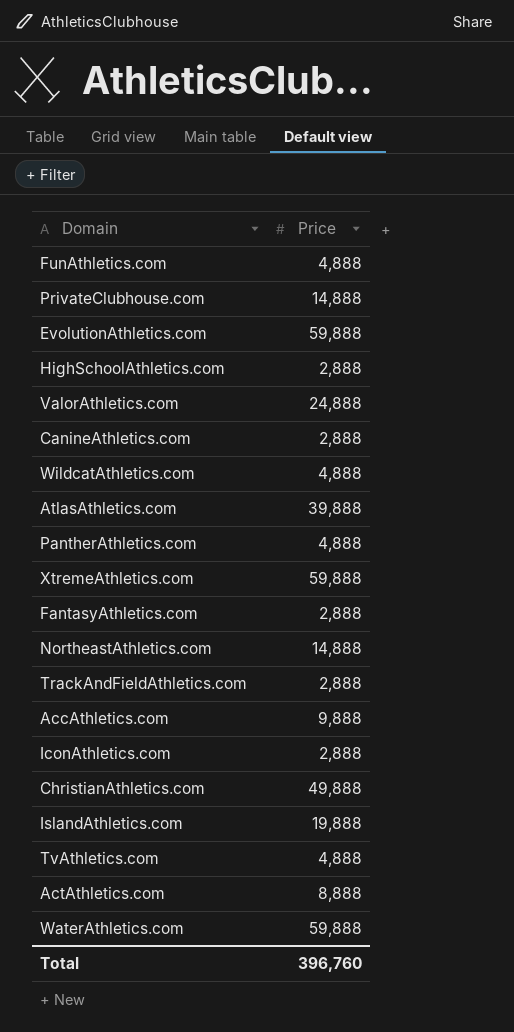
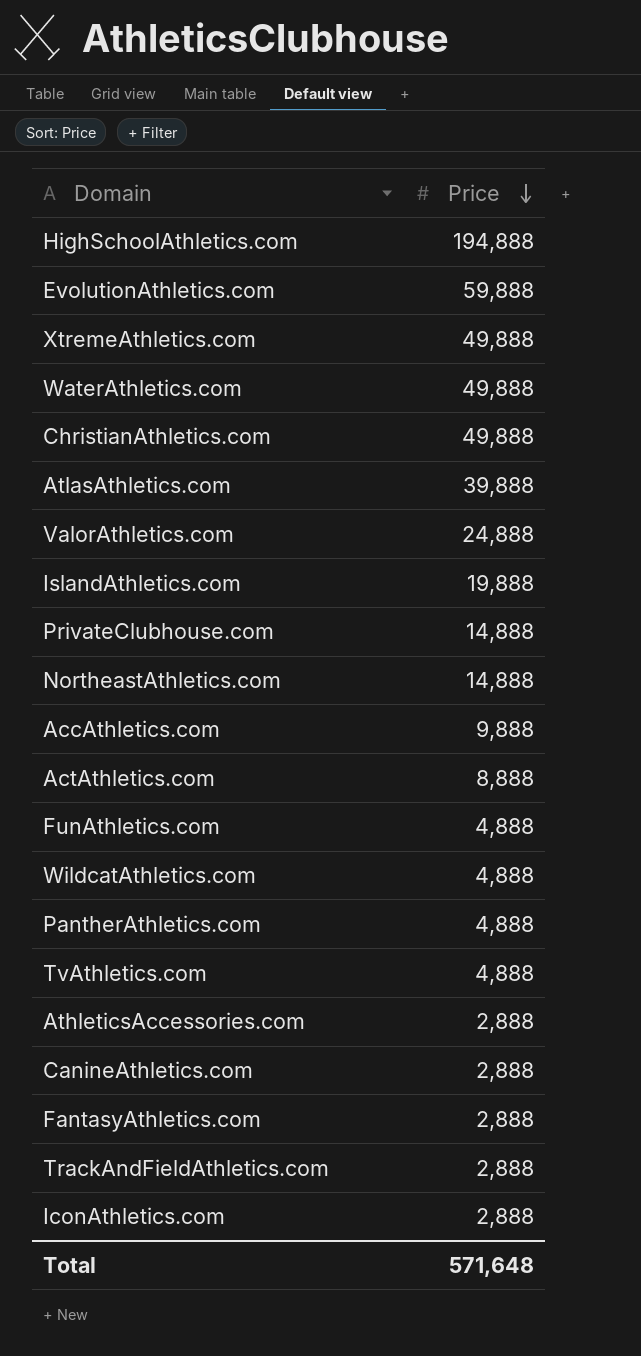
row order: none -> Price descending
HighSchoolAthletics.com | Price: 2,888 -> 194,888
XtremeAthletics.com | Price: 59,888 -> 49,888
WaterAthletics.com | Price: 59,888 -> 49,888
row AthleticsAccessories.com: none -> 2,888
Total | Price: 396,760 -> 571,648

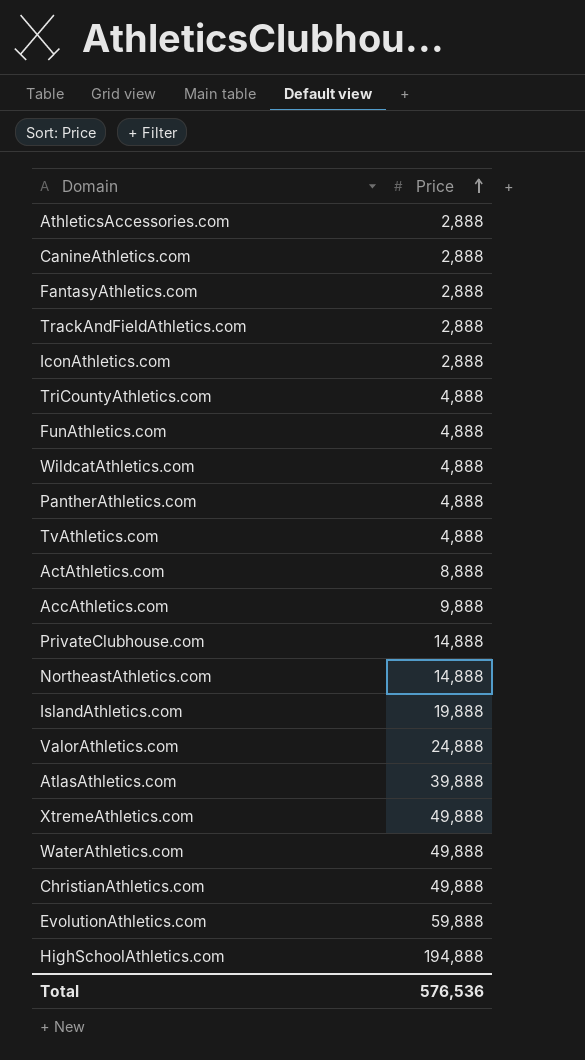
row order: Price descending -> Price ascending
row TriCountyAthletics.com: none -> 4,888
Total | Price: 571,648 -> 576,536

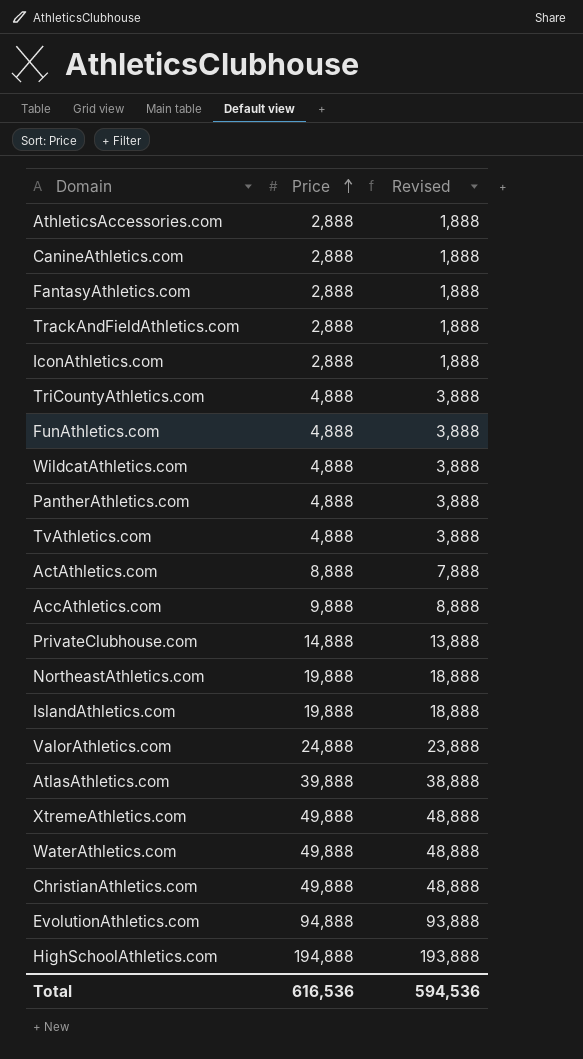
column Revised | formula: none -> [Price] - 1000
NortheastAthletics.com | Price: 14,888 -> 19,888
EvolutionAthletics.com | Price: 59,888 -> 94,888
Total | Price: 576,536 -> 616,536

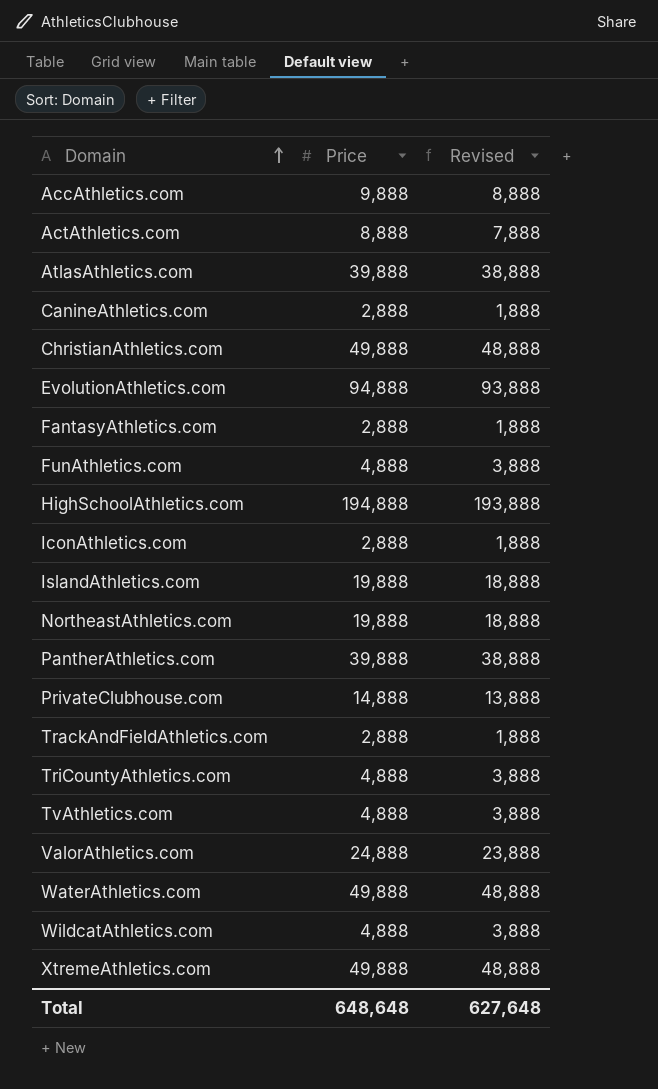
row order: Price ascending -> Domain ascending
row AthleticsAccessories.com: 2,888 | 1,888 -> none
PantherAthletics.com | Price: 4,888 -> 39,888
PantherAthletics.com | Revised: 3,888 -> 38,888
Total | Price: 616,536 -> 648,648
Total | Revised: 594,536 -> 627,648

